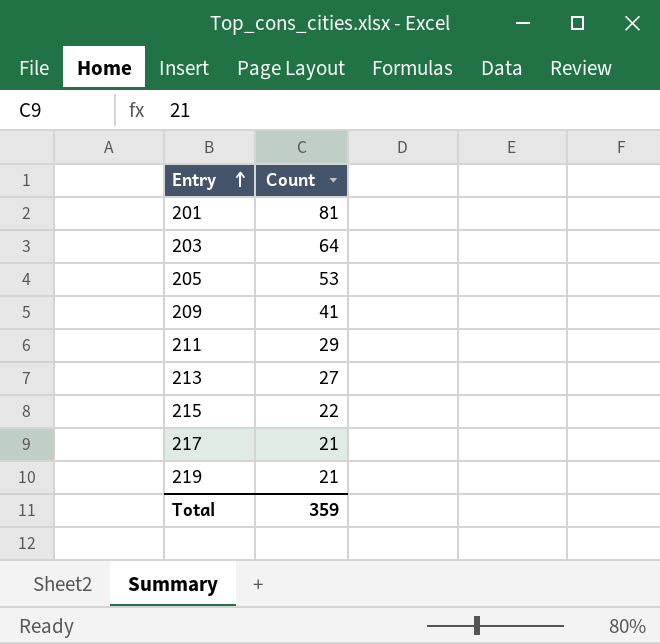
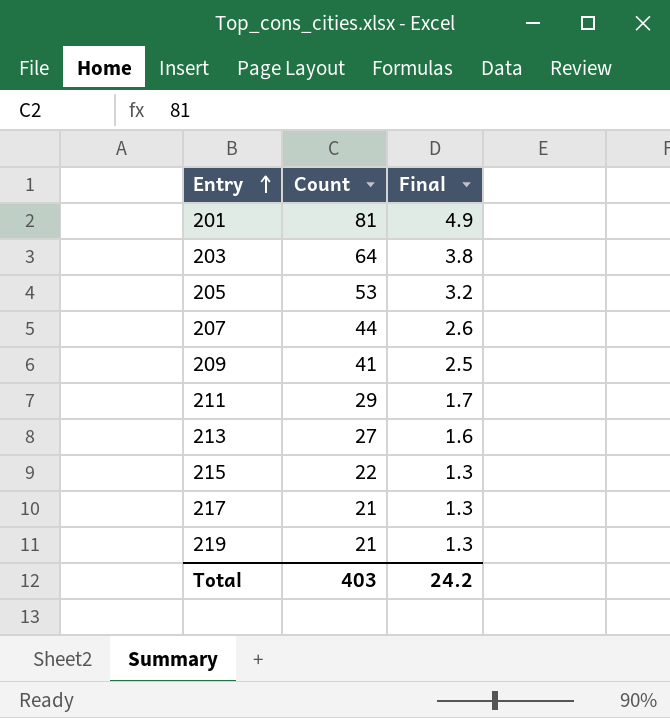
column Final | formula: none -> [Count] * 0.06
row 207: none -> 44 | 2.6
Total | Count: 359 -> 403

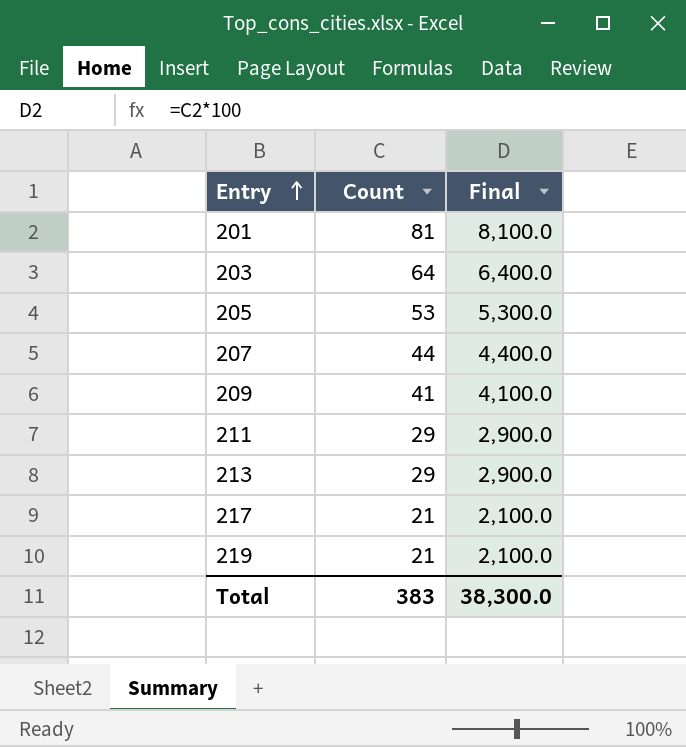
column Final | formula: [Count] * 0.06 -> [Count] * 100
row 215: 22 | 1.3 -> none
213 | Count: 27 -> 29
Total | Count: 403 -> 383
Total | Final: 24.2 -> 38,300.0

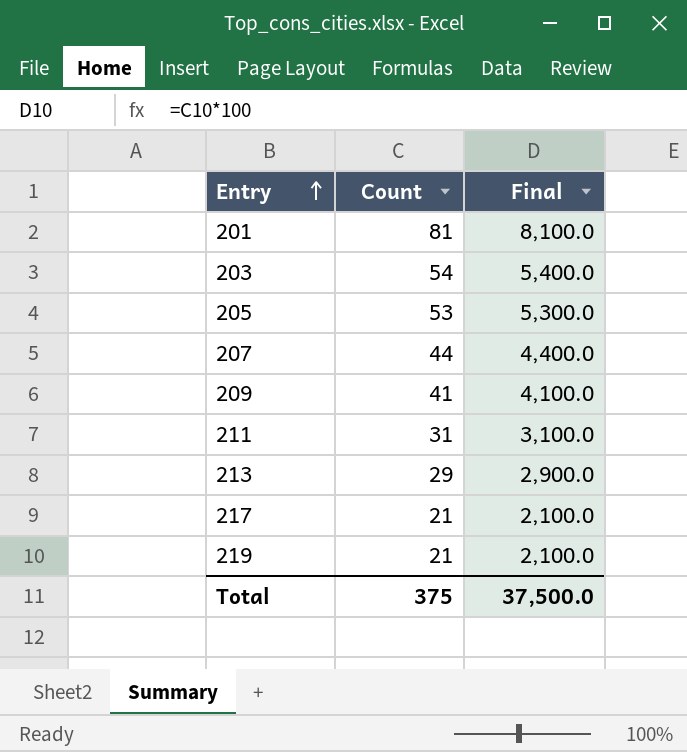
203 | Count: 64 -> 54
203 | Final: 6,400.0 -> 5,400.0
211 | Count: 29 -> 31
211 | Final: 2,900.0 -> 3,100.0
Total | Count: 383 -> 375
Total | Final: 38,300.0 -> 37,500.0

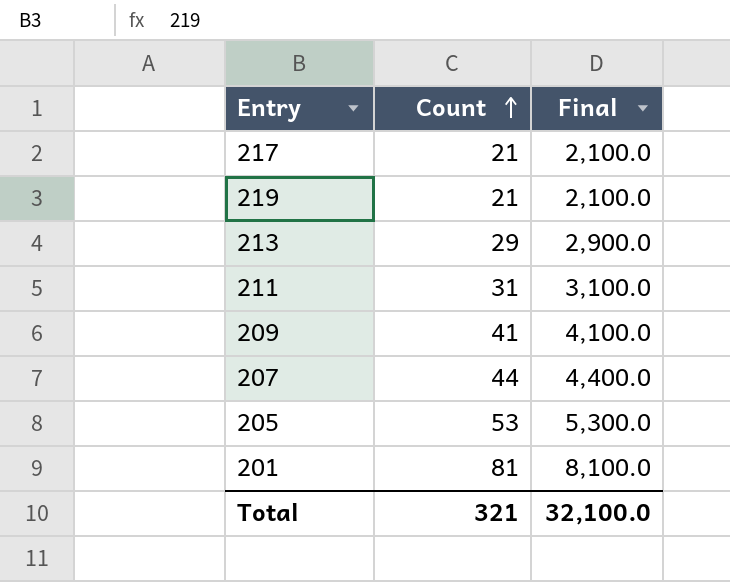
row order: Entry ascending -> Count ascending
row 203: 54 | 5,400.0 -> none
Total | Count: 375 -> 321
Total | Final: 37,500.0 -> 32,100.0

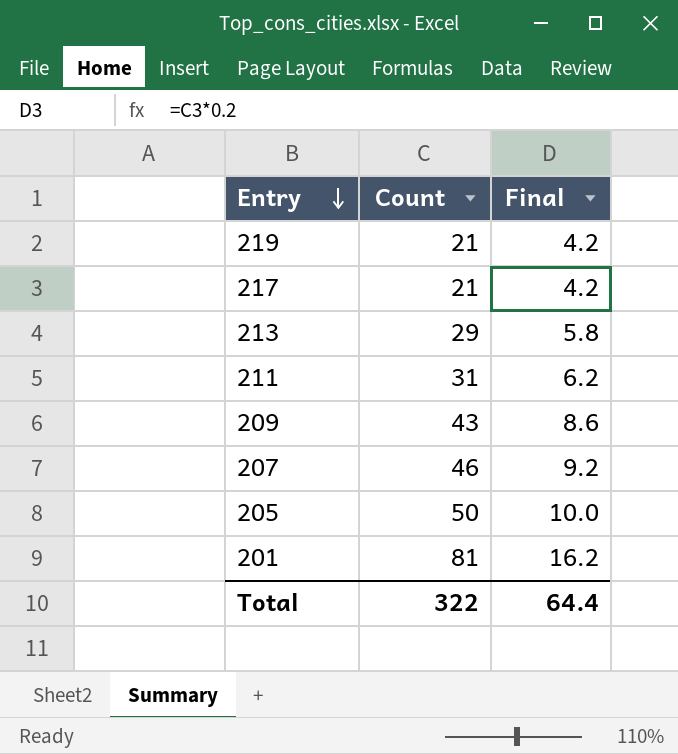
row order: Count ascending -> Entry descending
column Final | formula: [Count] * 100 -> [Count] * 0.2
209 | Count: 41 -> 43
207 | Count: 44 -> 46
205 | Count: 53 -> 50
Total | Count: 321 -> 322
Total | Final: 32,100.0 -> 64.4

